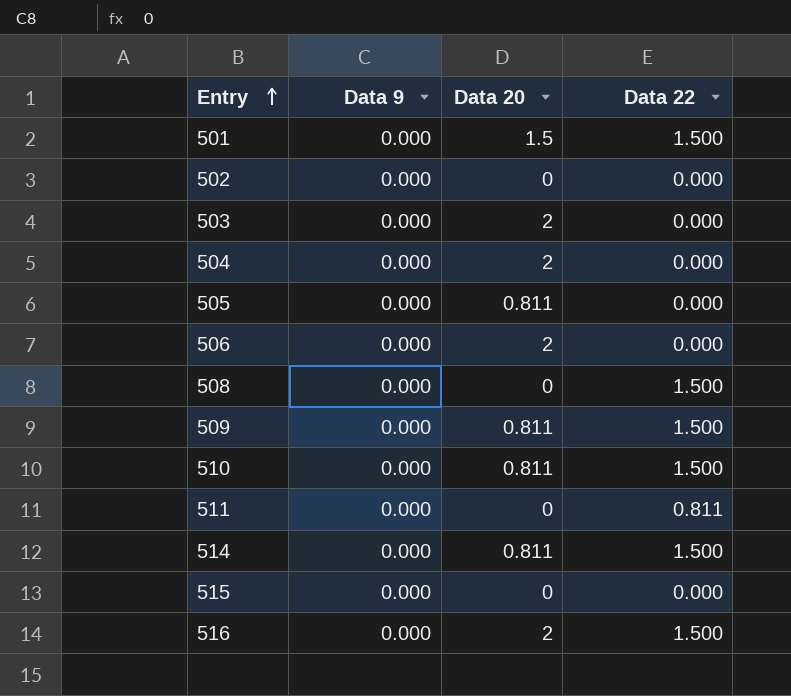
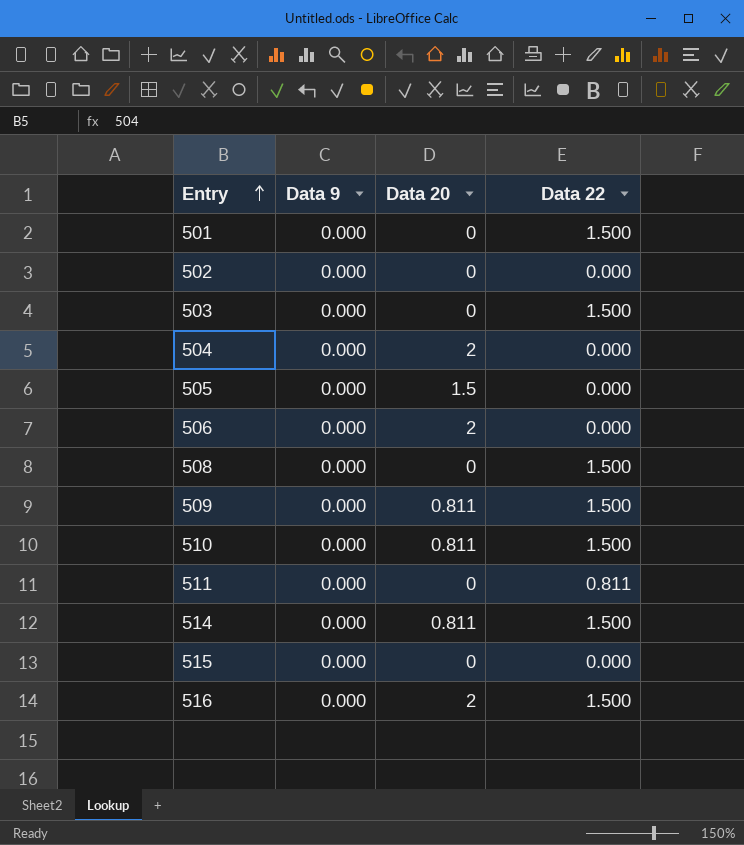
501 | Data 20: 1.5 -> 0
503 | Data 20: 2 -> 0
503 | Data 22: 0.000 -> 1.500
505 | Data 20: 0.811 -> 1.5

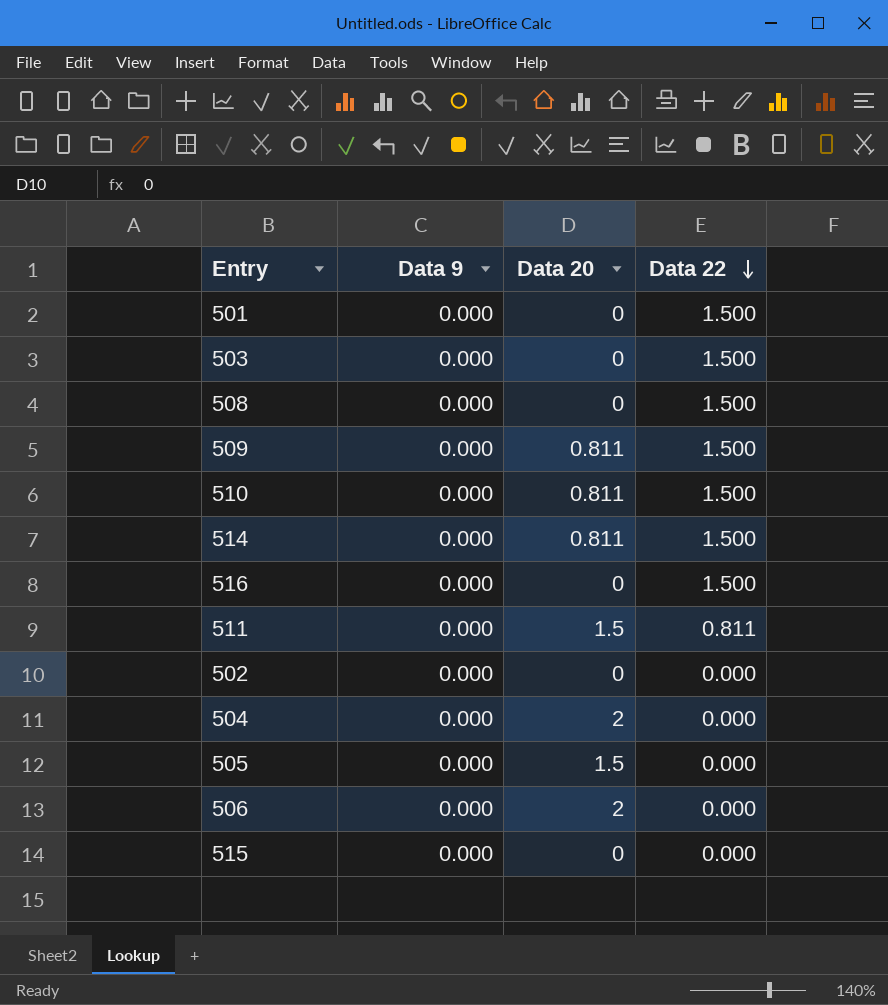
row order: Entry ascending -> Data 22 descending
516 | Data 20: 2 -> 0
511 | Data 20: 0 -> 1.5

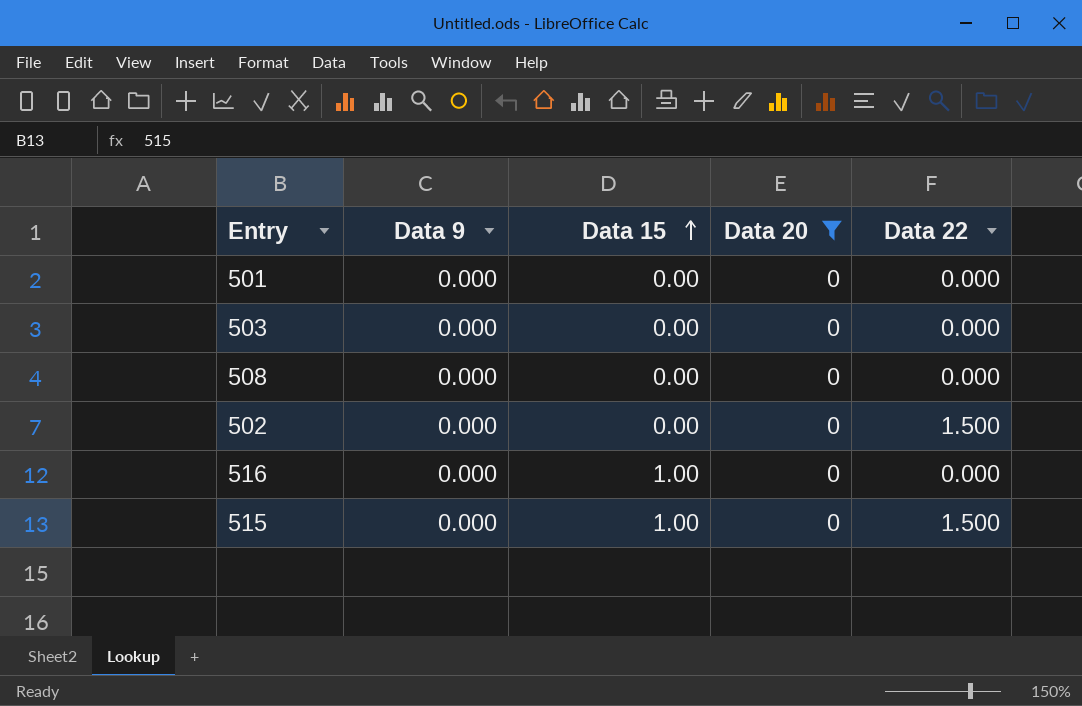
filter: none -> Data 20 = 0
row order: Data 22 descending -> Data 15 ascending
column Data 15 | position: none -> 3
501 | Data 22: 1.500 -> 0.000
503 | Data 22: 1.500 -> 0.000
508 | Data 22: 1.500 -> 0.000
502 | Data 22: 0.000 -> 1.500
516 | Data 22: 1.500 -> 0.000
515 | Data 22: 0.000 -> 1.500

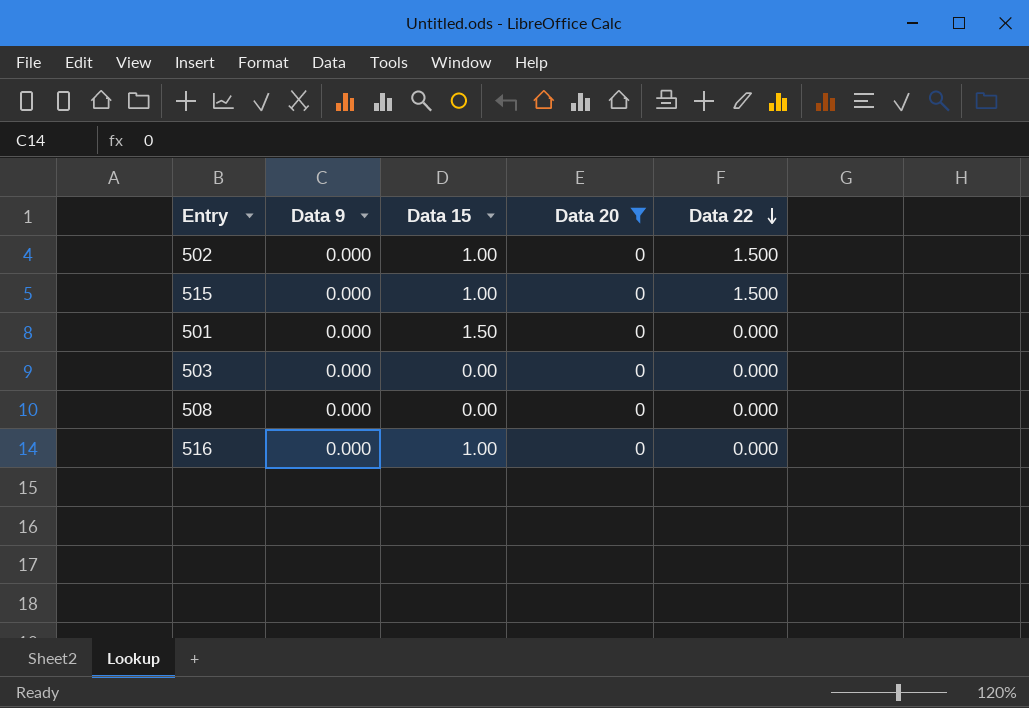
row order: Data 15 ascending -> Data 22 descending
502 | Data 15: 0.00 -> 1.00
501 | Data 15: 0.00 -> 1.50

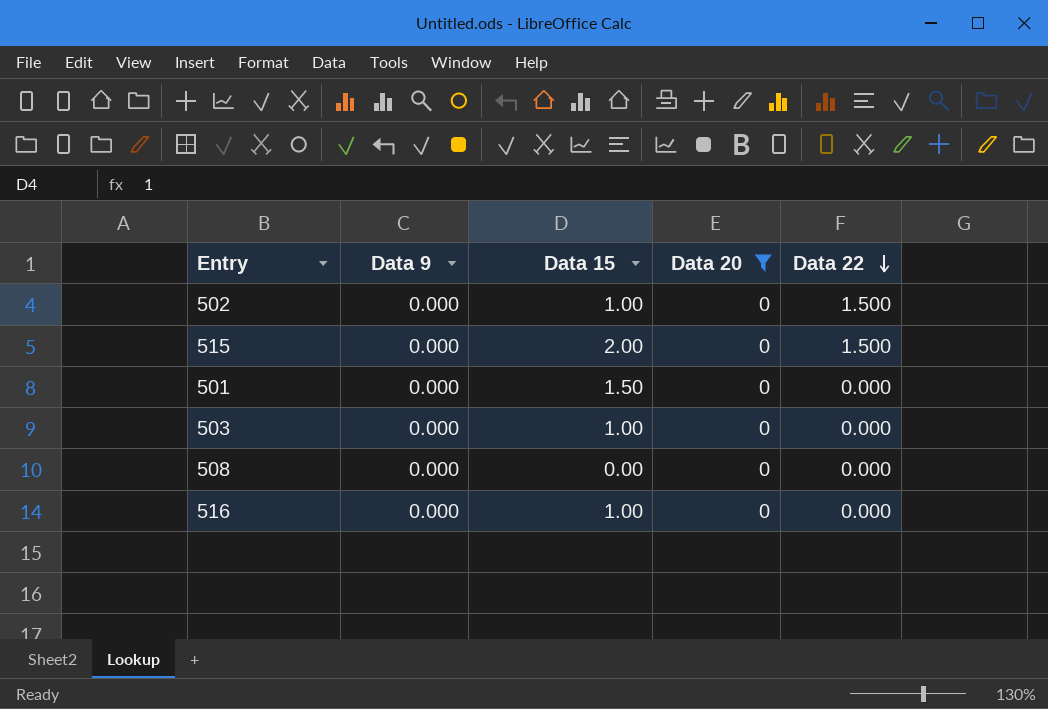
515 | Data 15: 1.00 -> 2.00
503 | Data 15: 0.00 -> 1.00

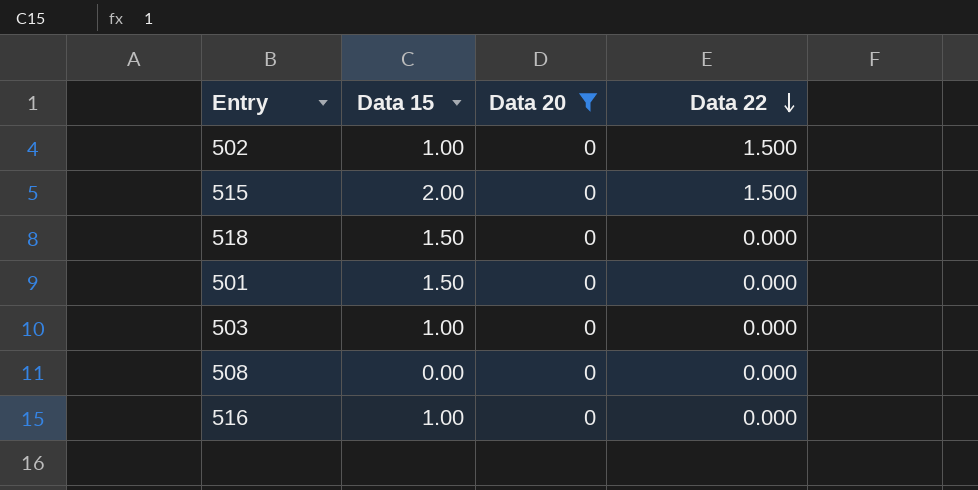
column Data 9 | position: 2 -> none
row 518: none -> 1.50 | 0 | 0.000

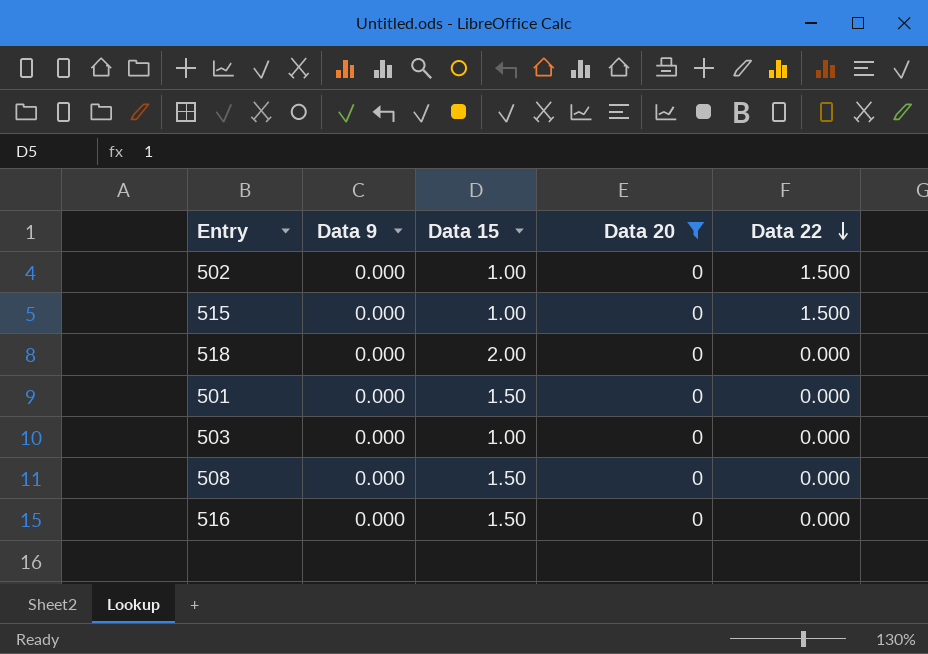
column Data 9 | position: none -> 2
515 | Data 15: 2.00 -> 1.00
518 | Data 15: 1.50 -> 2.00
508 | Data 15: 0.00 -> 1.50
516 | Data 15: 1.00 -> 1.50

